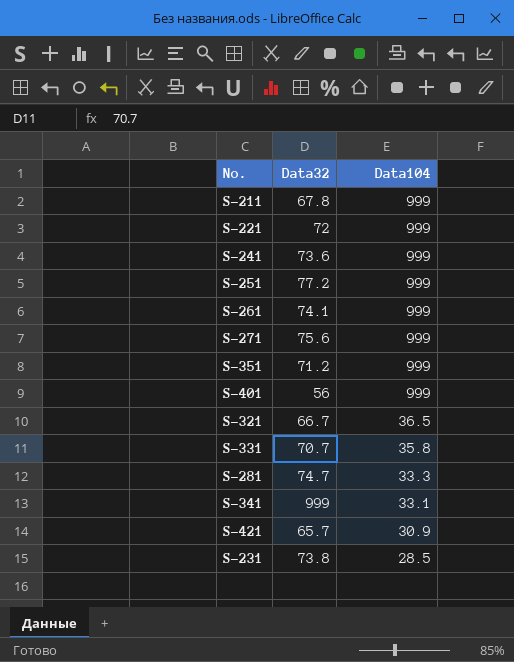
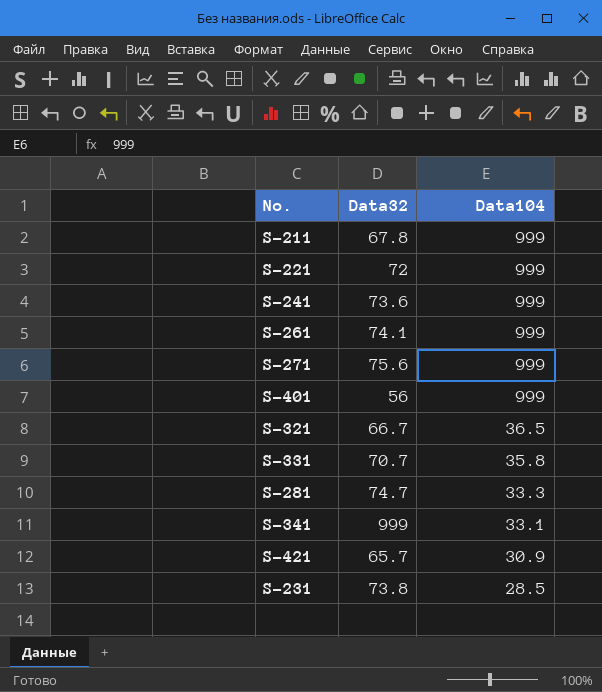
row S-251: 77.2 | 999 -> none
row S-351: 71.2 | 999 -> none

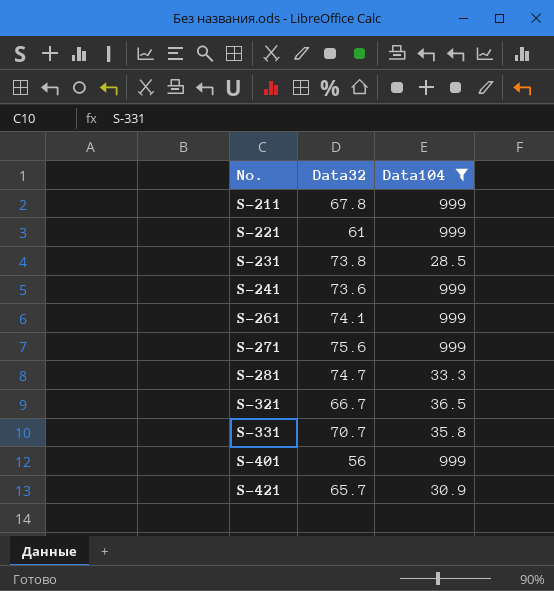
filter: none -> Data104 != 33.1
row order: Data104 descending -> No. ascending
S-221 | Data32: 72 -> 61

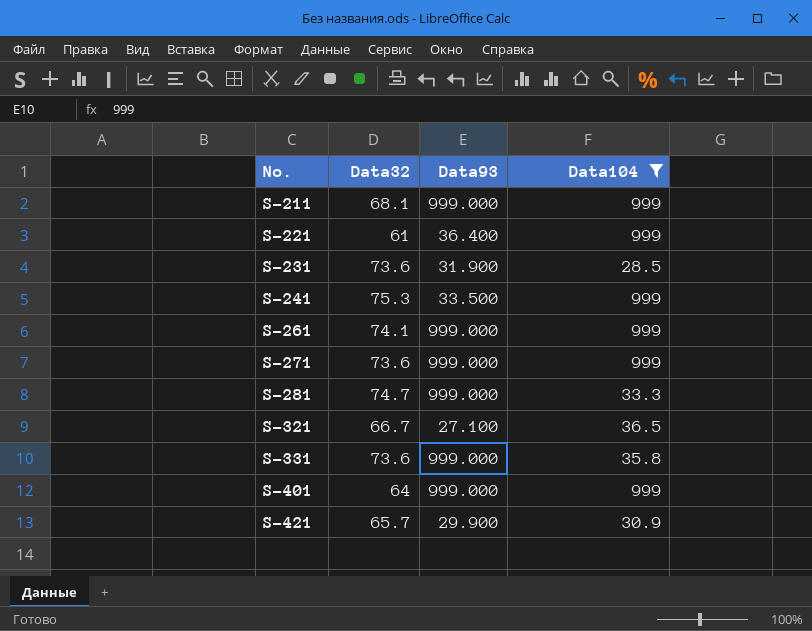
column Data93 | position: none -> 3
S-211 | Data32: 67.8 -> 68.1
S-231 | Data32: 73.8 -> 73.6
S-241 | Data32: 73.6 -> 75.3
S-271 | Data32: 75.6 -> 73.6
S-331 | Data32: 70.7 -> 73.6
S-401 | Data32: 56 -> 64

